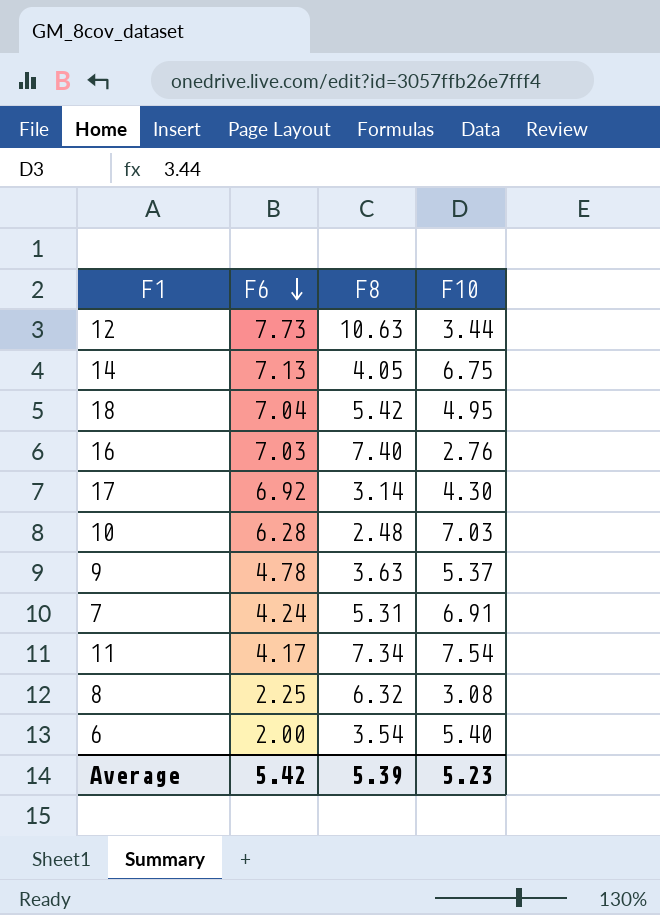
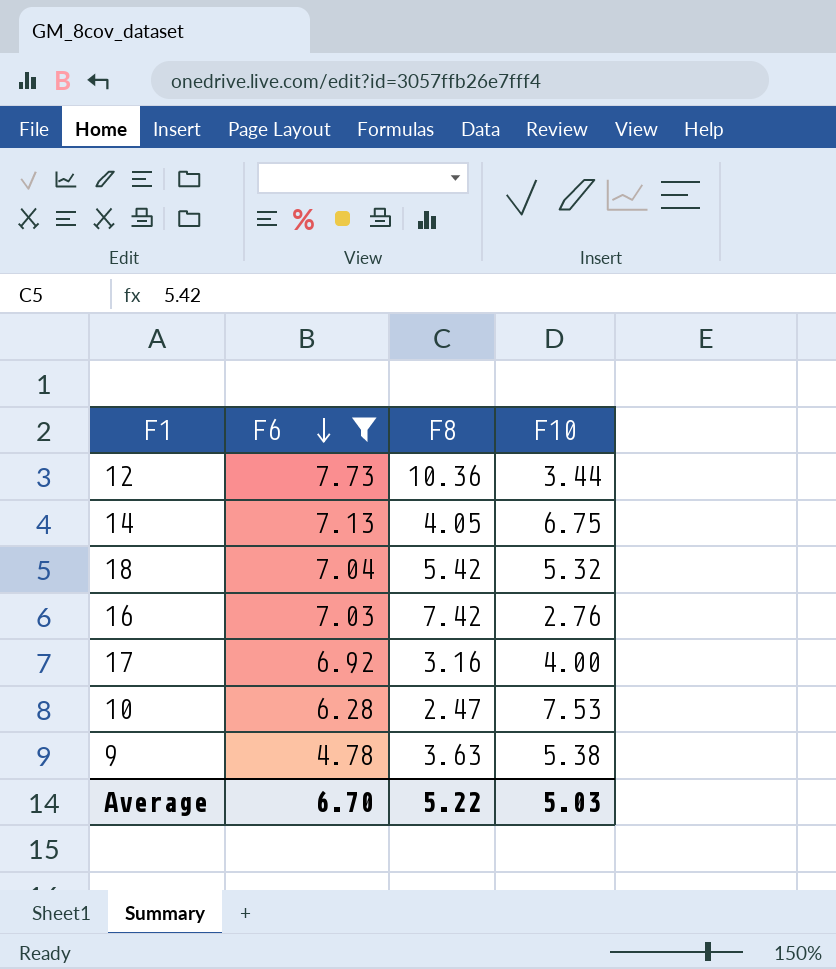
filter: none -> F6 >= 4.78
12 | F8: 10.63 -> 10.36
18 | F10: 4.95 -> 5.32
16 | F8: 7.40 -> 7.42
17 | F8: 3.14 -> 3.16
17 | F10: 4.30 -> 4.00
10 | F8: 2.48 -> 2.47
10 | F10: 7.03 -> 7.53
9 | F10: 5.37 -> 5.38
Average | F6: 5.42 -> 6.70
Average | F8: 5.39 -> 5.22
Average | F10: 5.23 -> 5.03

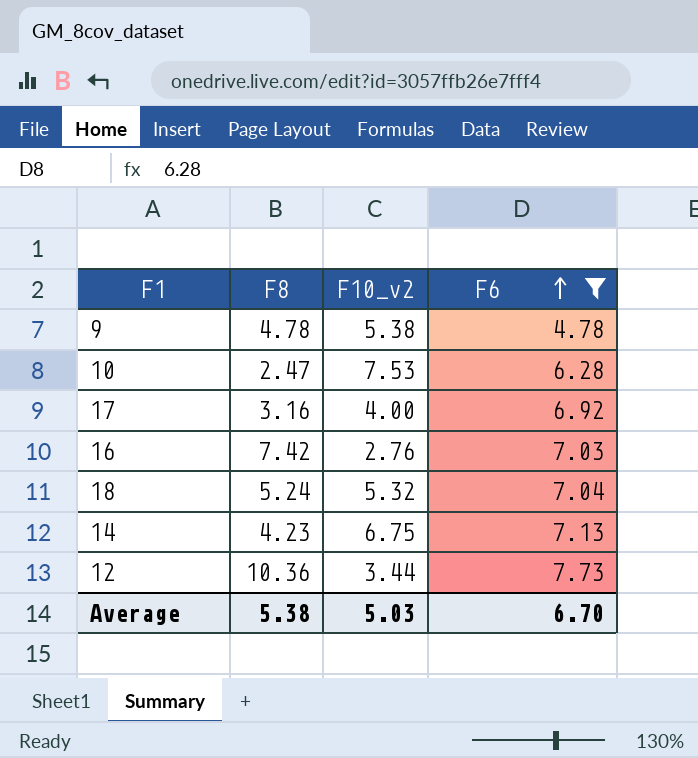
row order: F6 descending -> F6 ascending
column name: F10 -> F10_v2
column F6 | position: 2 -> 4
9 | F8: 3.63 -> 4.78
18 | F8: 5.42 -> 5.24
14 | F8: 4.05 -> 4.23
Average | F8: 5.22 -> 5.38

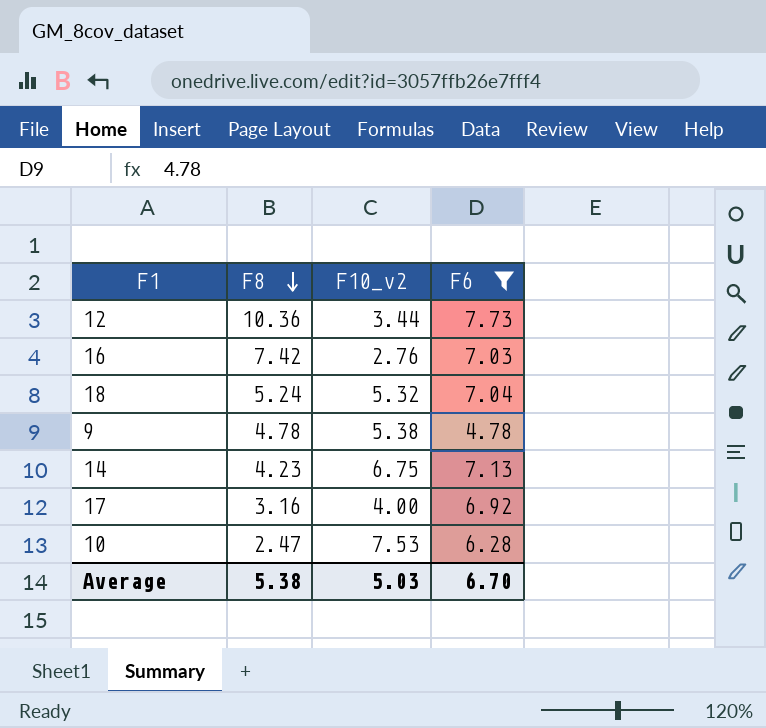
row order: F6 ascending -> F8 descending

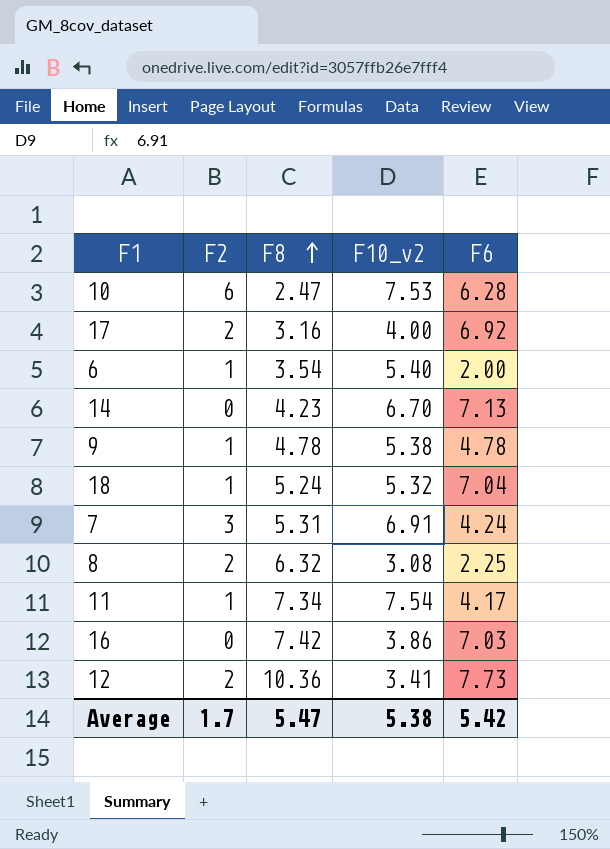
filter: F6 >= 4.78 -> none
row order: F8 descending -> F8 ascending
column F2 | position: none -> 2
14 | F10_v2: 6.75 -> 6.70
16 | F10_v2: 2.76 -> 3.86
12 | F10_v2: 3.44 -> 3.41
Average | F8: 5.38 -> 5.47
Average | F10_v2: 5.03 -> 5.38
Average | F6: 6.70 -> 5.42

